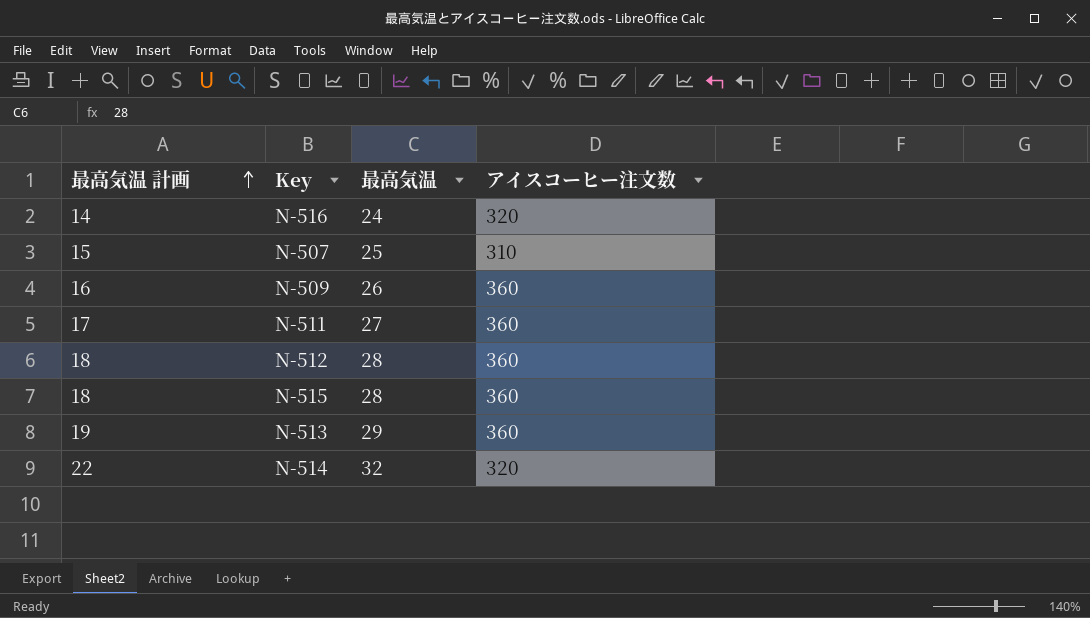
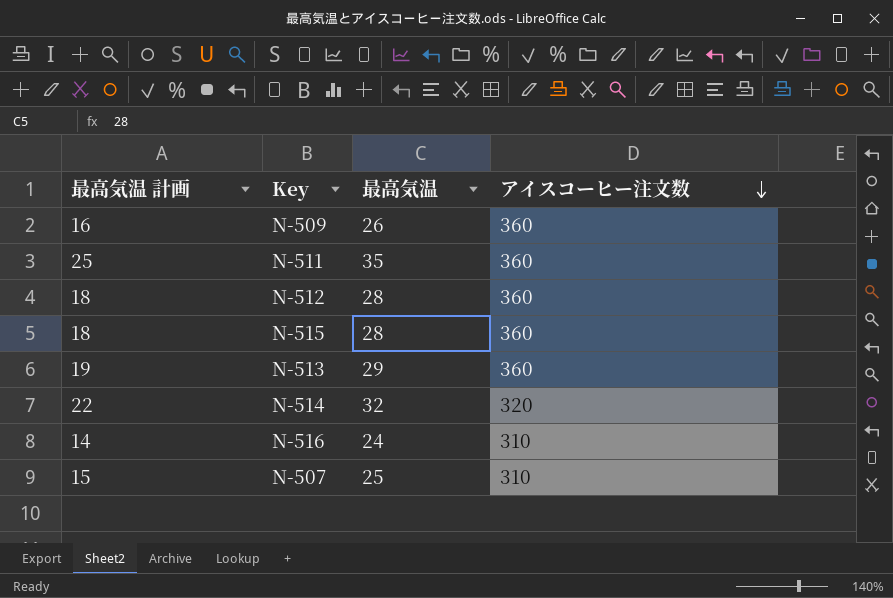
row order: 最高気温 計画 ascending -> アイスコーヒー注文数 descending
N-511 | 最高気温 計画: 17 -> 25
N-511 | 最高気温: 27 -> 35
N-516 | アイスコーヒー注文数: 320 -> 310

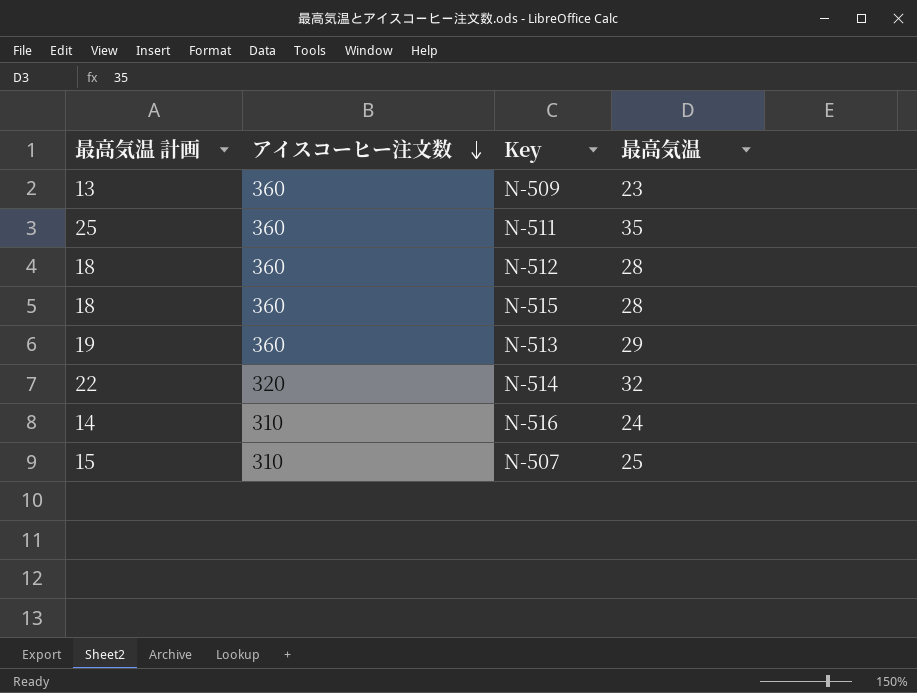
column アイスコーヒー注文数 | position: 4 -> 2
N-509 | 最高気温 計画: 16 -> 13
N-509 | 最高気温: 26 -> 23

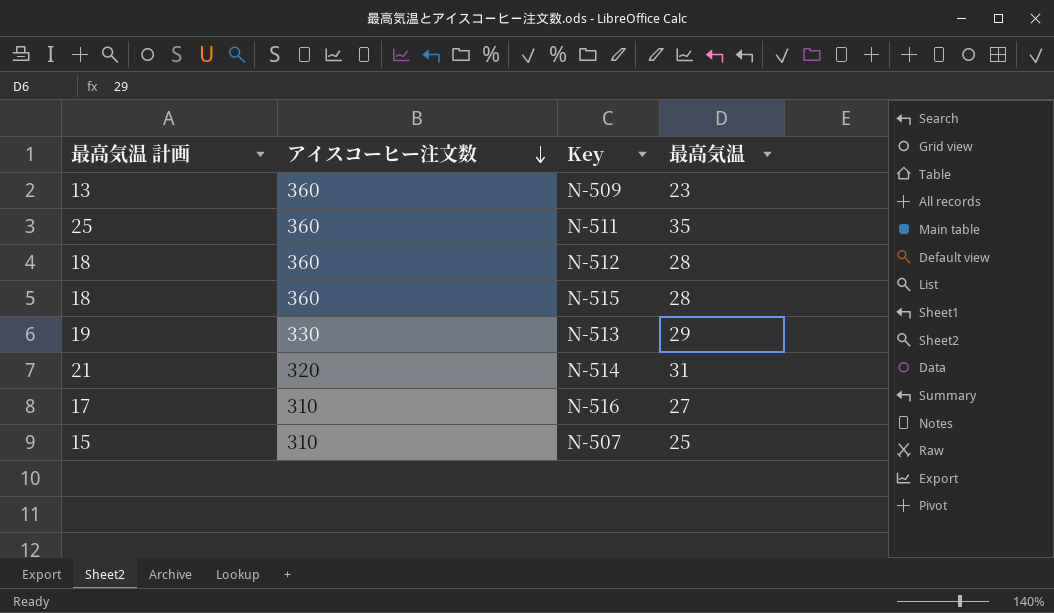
N-513 | アイスコーヒー注文数: 360 -> 330
N-514 | 最高気温 計画: 22 -> 21
N-514 | 最高気温: 32 -> 31
N-516 | 最高気温 計画: 14 -> 17
N-516 | 最高気温: 24 -> 27

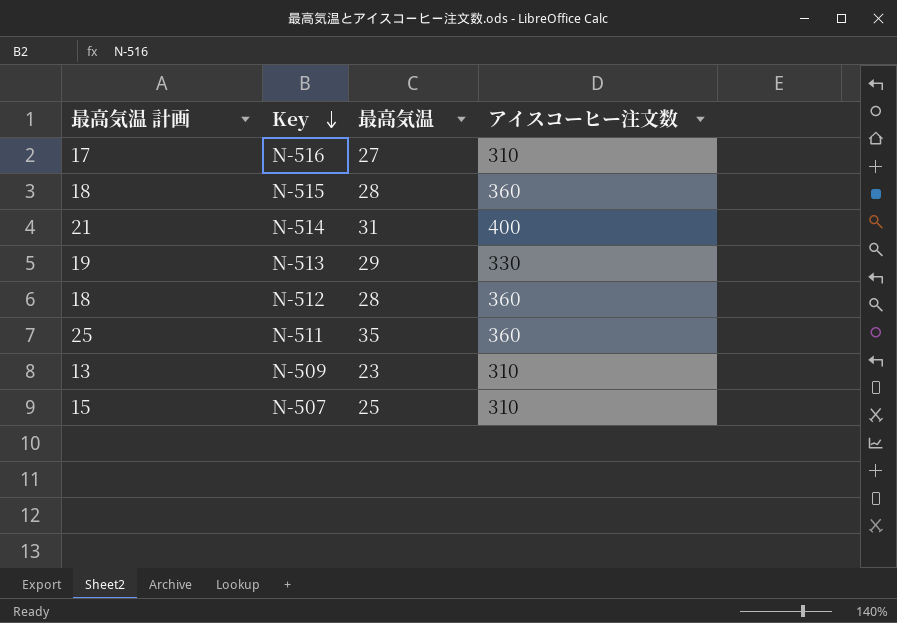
row order: アイスコーヒー注文数 descending -> Key descending
column アイスコーヒー注文数 | position: 2 -> 4
N-514 | アイスコーヒー注文数: 320 -> 400
N-509 | アイスコーヒー注文数: 360 -> 310

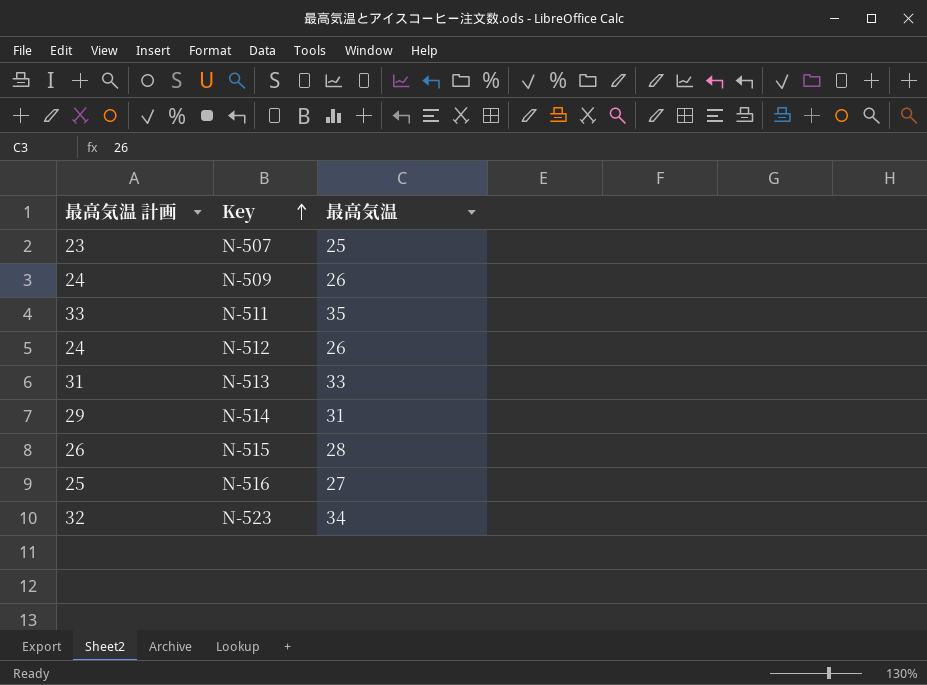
row order: Key descending -> Key ascending
column アイスコーヒー注文数 | position: 4 -> none
column 最高気温 計画 | formula: [最高気温] - 10 -> [最高気温] - 2
N-509 | 最高気温: 23 -> 26
N-512 | 最高気温: 28 -> 26
N-513 | 最高気温: 29 -> 33
row N-523: none -> 32 | 34

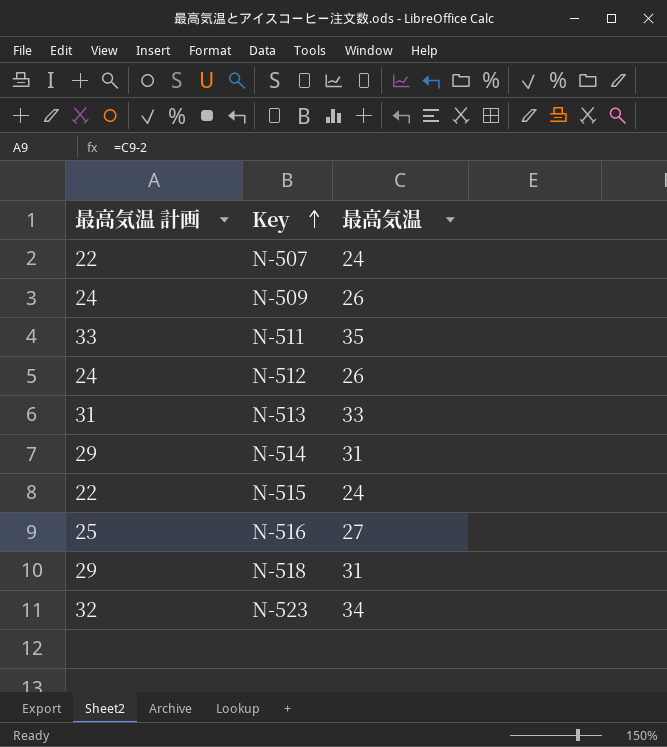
N-507 | 最高気温 計画: 23 -> 22
N-507 | 最高気温: 25 -> 24
N-515 | 最高気温 計画: 26 -> 22
N-515 | 最高気温: 28 -> 24
row N-518: none -> 29 | 31

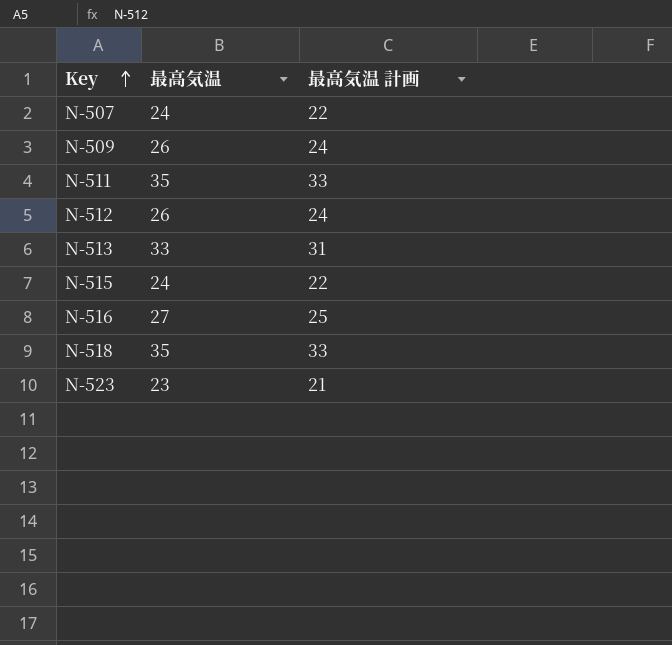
column 最高気温 計画 | position: 1 -> 3
row N-514: 29 | 31 -> none
N-518 | 最高気温: 31 -> 35
N-518 | 最高気温 計画: 29 -> 33
N-523 | 最高気温: 34 -> 23
N-523 | 最高気温 計画: 32 -> 21

